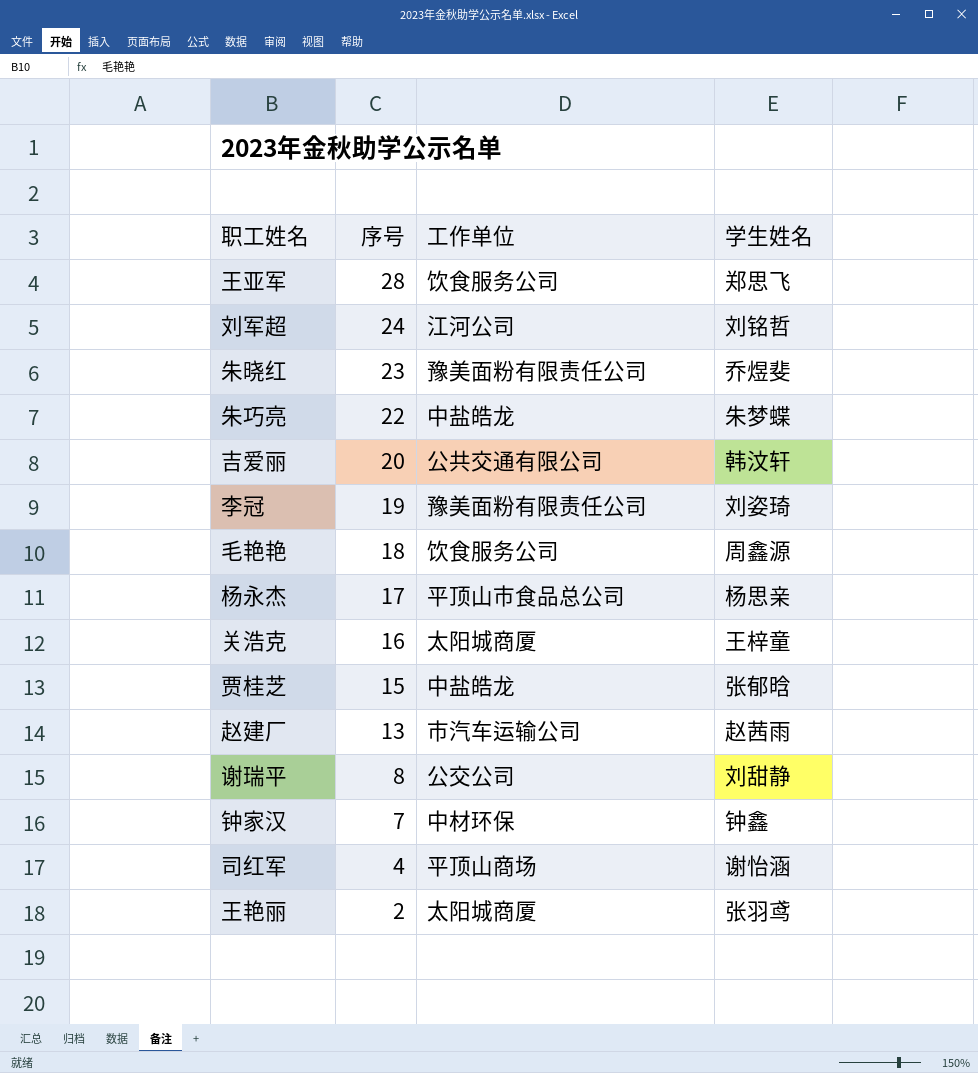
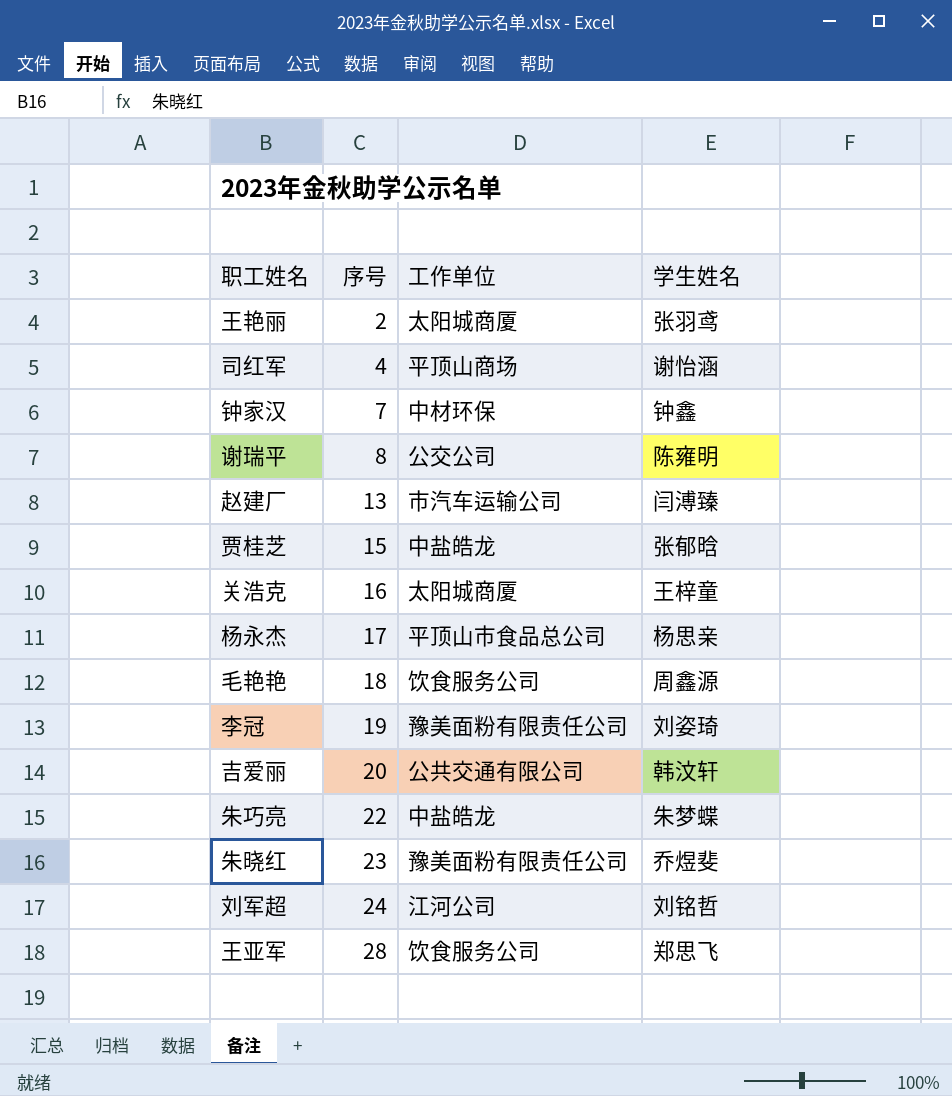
row order: 序号 descending -> 序号 ascending
谢瑞平 | 学生姓名: 刘甜静 -> 陈雍明
赵建厂 | 学生姓名: 赵茜雨 -> 闫溥臻

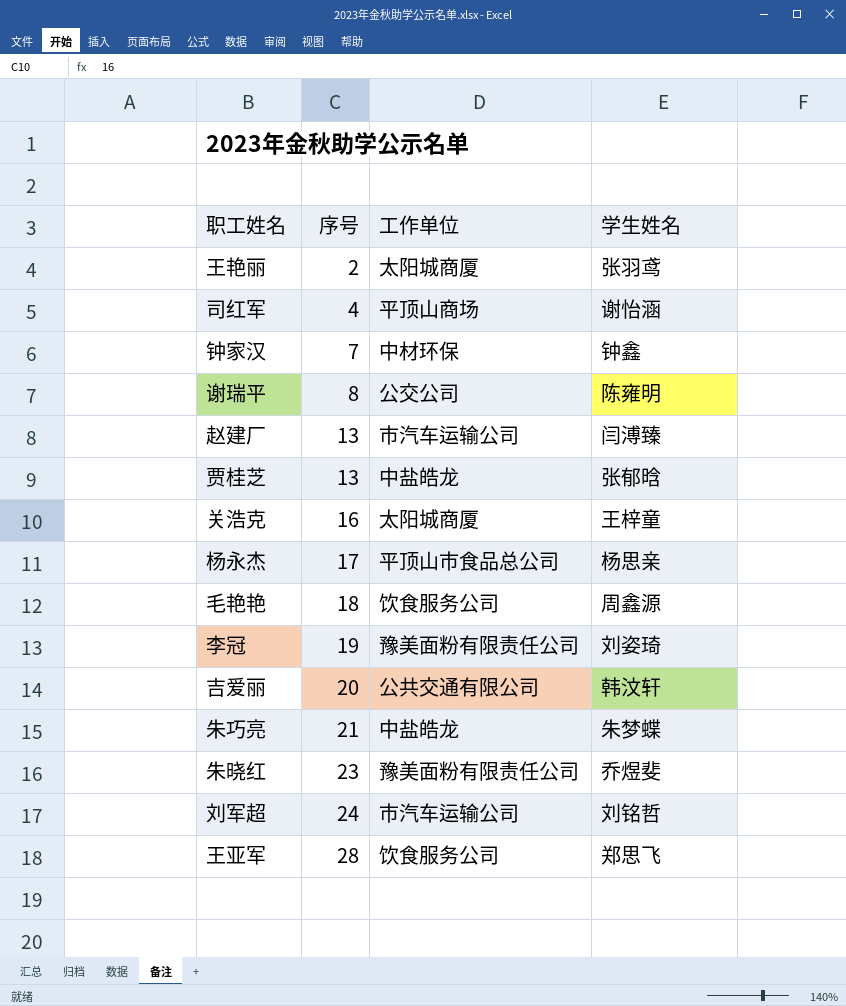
贾桂芝 | 序号: 15 -> 13
朱巧亮 | 序号: 22 -> 21
刘军超 | 工作单位: 江河公司 -> 市汽车运输公司

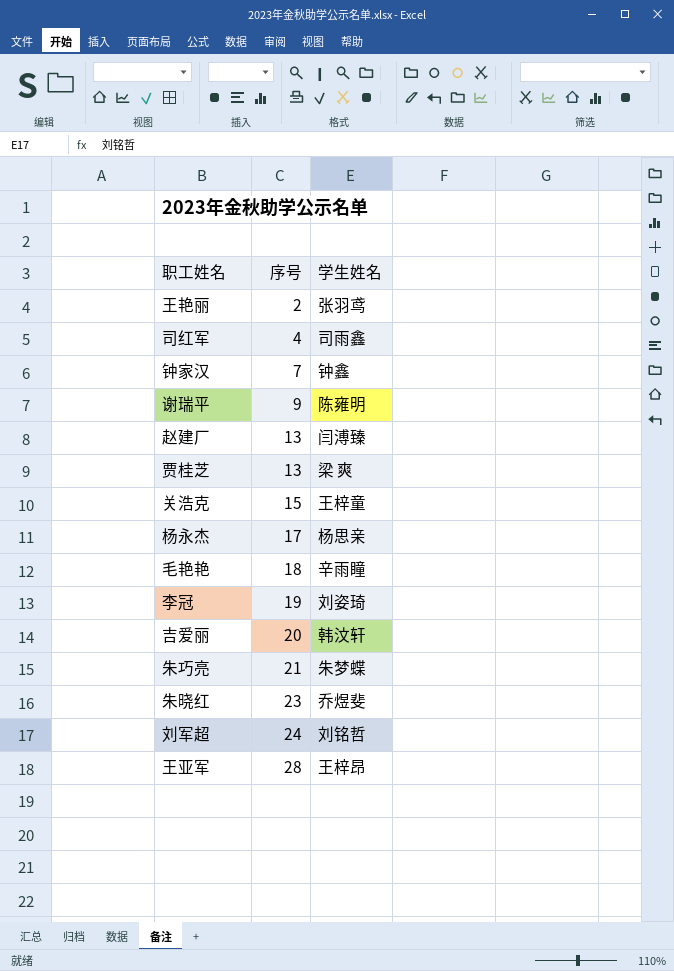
column 工作单位 | position: 3 -> none
司红军 | 学生姓名: 谢怡涵 -> 司雨鑫
谢瑞平 | 序号: 8 -> 9
贾桂芝 | 学生姓名: 张郁晗 -> 梁 爽
关浩克 | 序号: 16 -> 15
毛艳艳 | 学生姓名: 周鑫源 -> 辛雨瞳
王亚军 | 学生姓名: 郑思飞 -> 王梓昂

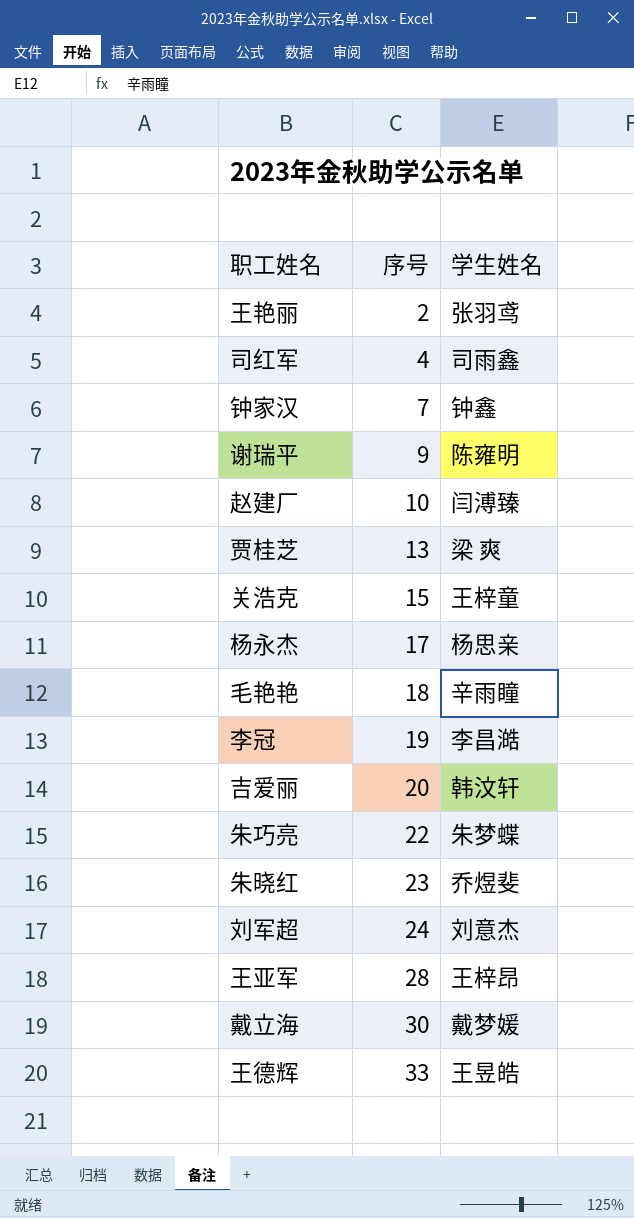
赵建厂 | 序号: 13 -> 10
李冠 | 学生姓名: 刘姿琦 -> 李昌澔
朱巧亮 | 序号: 21 -> 22
刘军超 | 学生姓名: 刘铭哲 -> 刘意杰
row 戴立海: none -> 30 | 戴梦媛
row 王德辉: none -> 33 | 王昱皓

